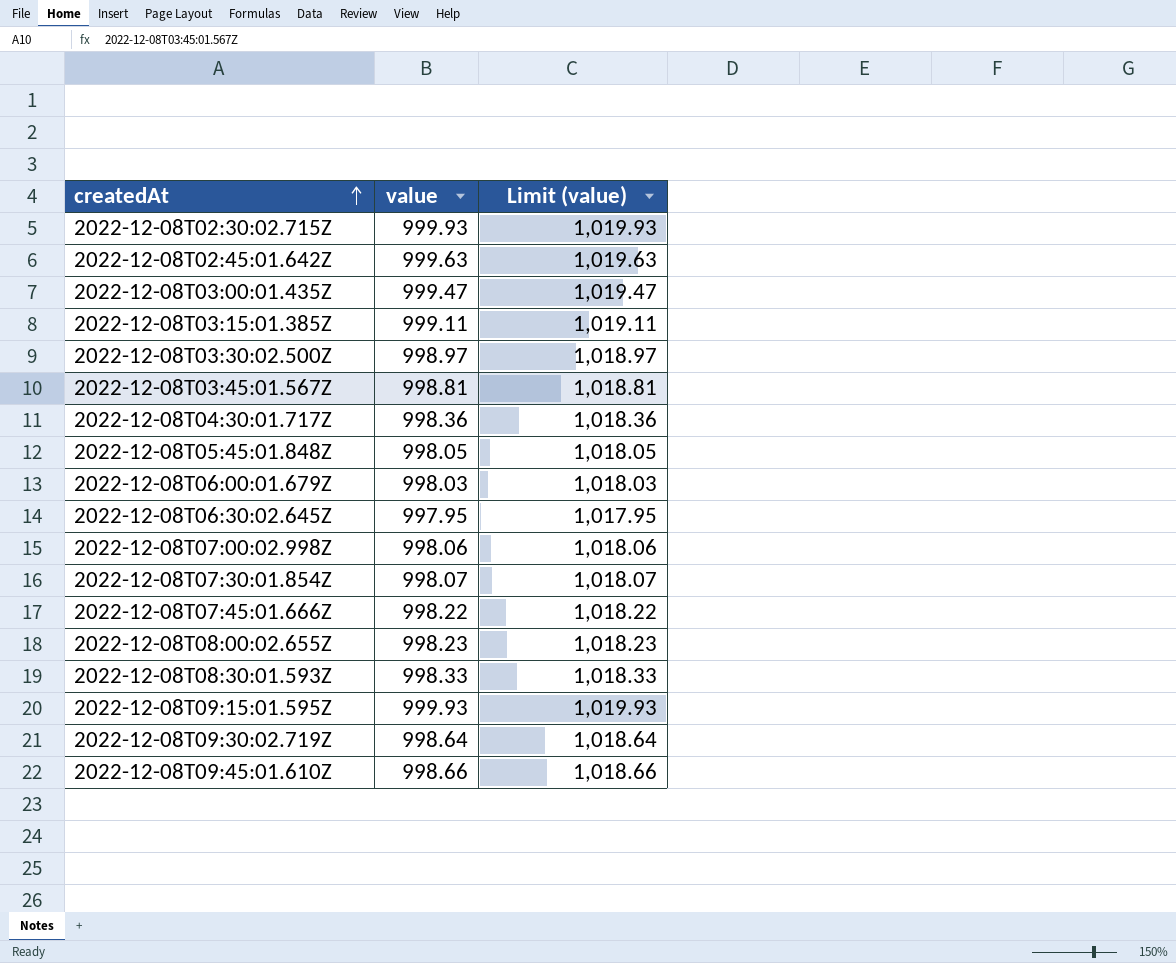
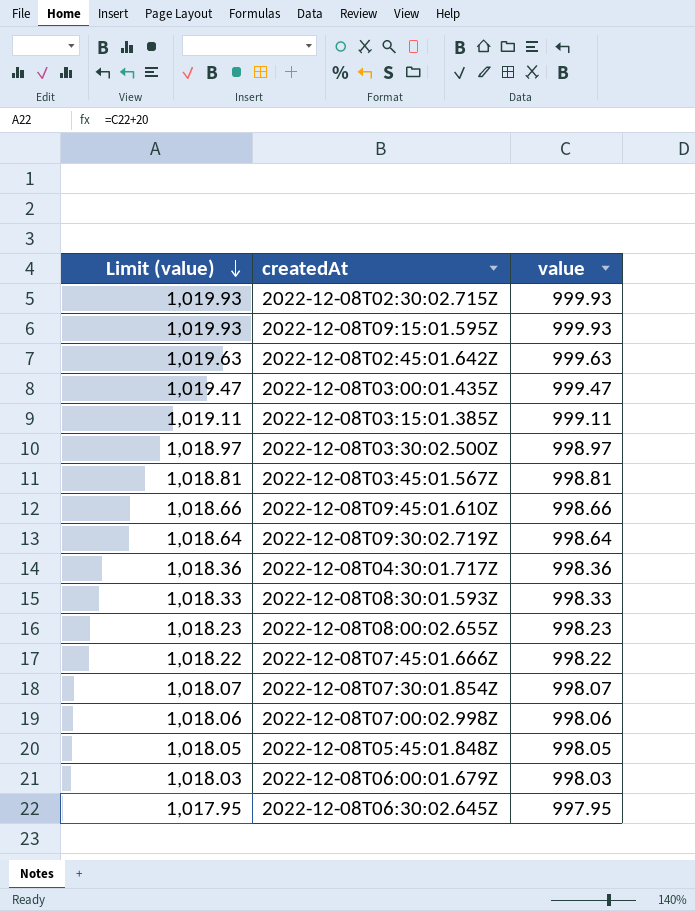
row order: createdAt ascending -> Limit (value) descending
column Limit (value) | position: 3 -> 1

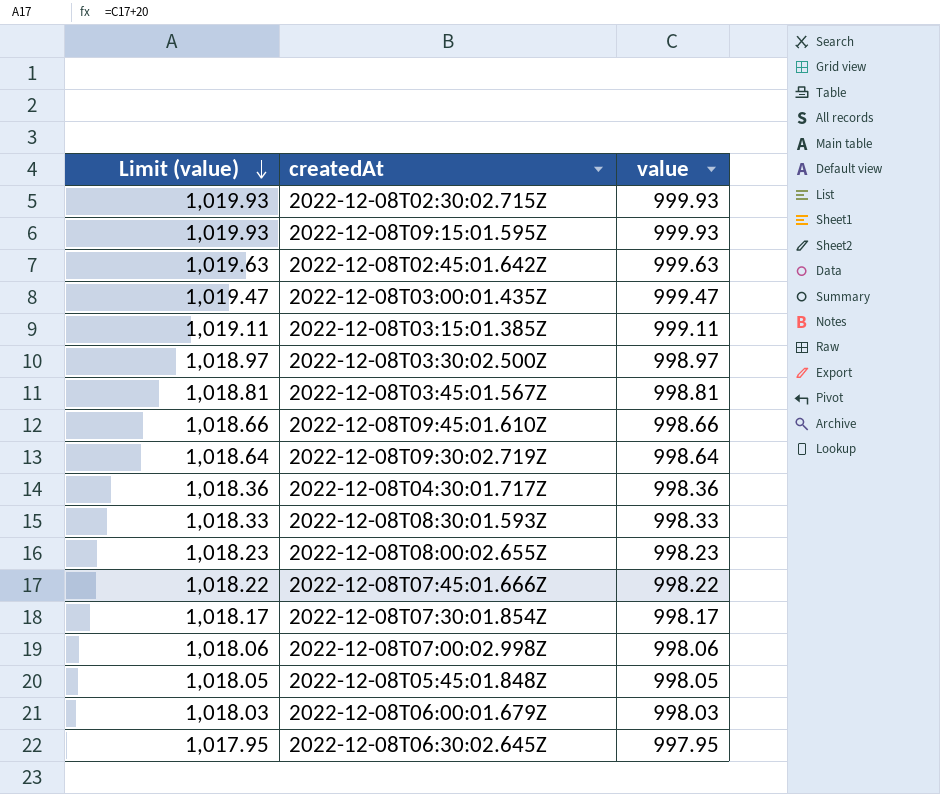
2022-12-08T07:30:01.854Z | Limit (value): 1,018.07 -> 1,018.17
2022-12-08T07:30:01.854Z | value: 998.07 -> 998.17

